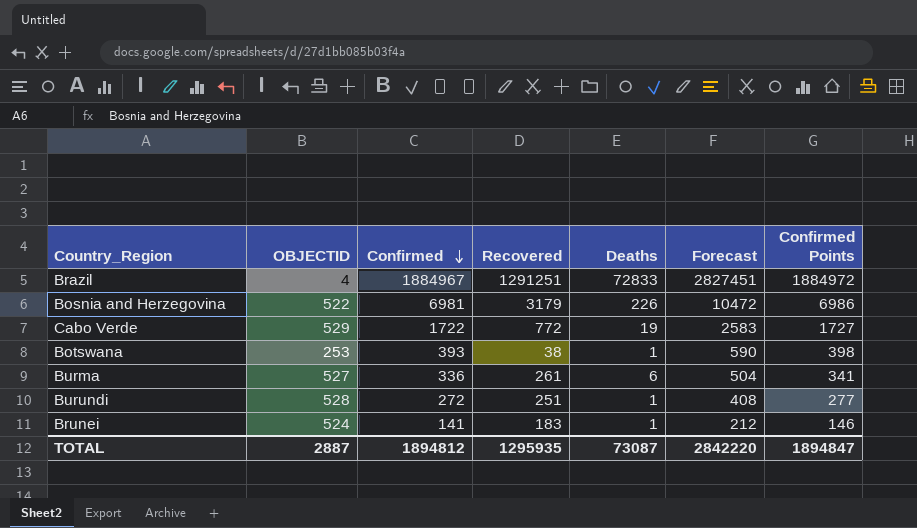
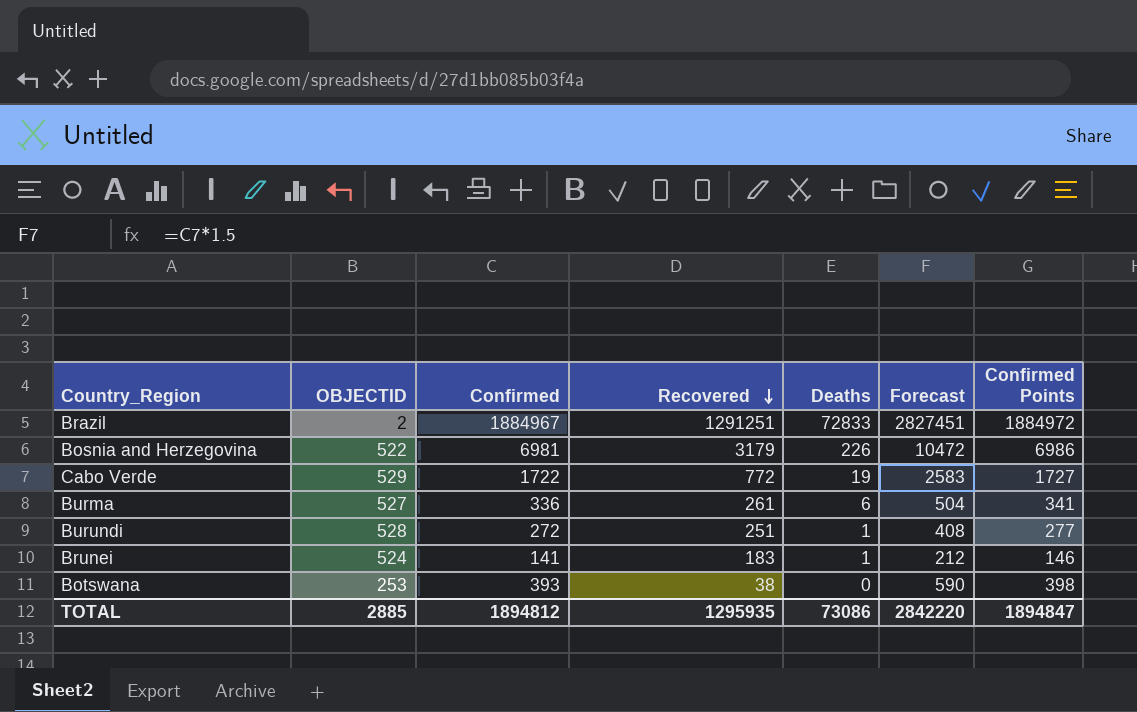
row order: Confirmed descending -> Recovered descending
Brazil | OBJECTID: 4 -> 2
Botswana | Deaths: 1 -> 0
TOTAL | OBJECTID: 2887 -> 2885
TOTAL | Deaths: 73087 -> 73086

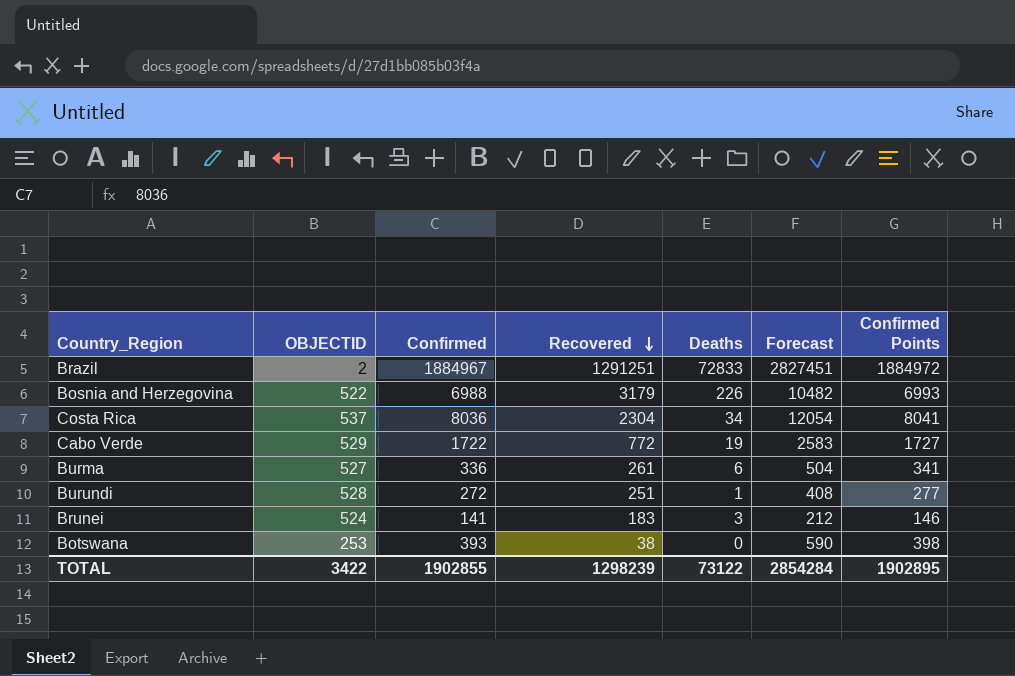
Bosnia and Herzegovina | Confirmed: 6981 -> 6988
Bosnia and Herzegovina | Forecast: 10472 -> 10482
Bosnia and Herzegovina | Confirmed Points: 6986 -> 6993
row Costa Rica: none -> 537 | 8036 | 2304 | 34 | 12054 | 8041
Brunei | Deaths: 1 -> 3
TOTAL | OBJECTID: 2885 -> 3422
TOTAL | Confirmed: 1894812 -> 1902855
TOTAL | Recovered: 1295935 -> 1298239
TOTAL | Deaths: 73086 -> 73122
TOTAL | Forecast: 2842220 -> 2854284
TOTAL | Confirmed Points: 1894847 -> 1902895

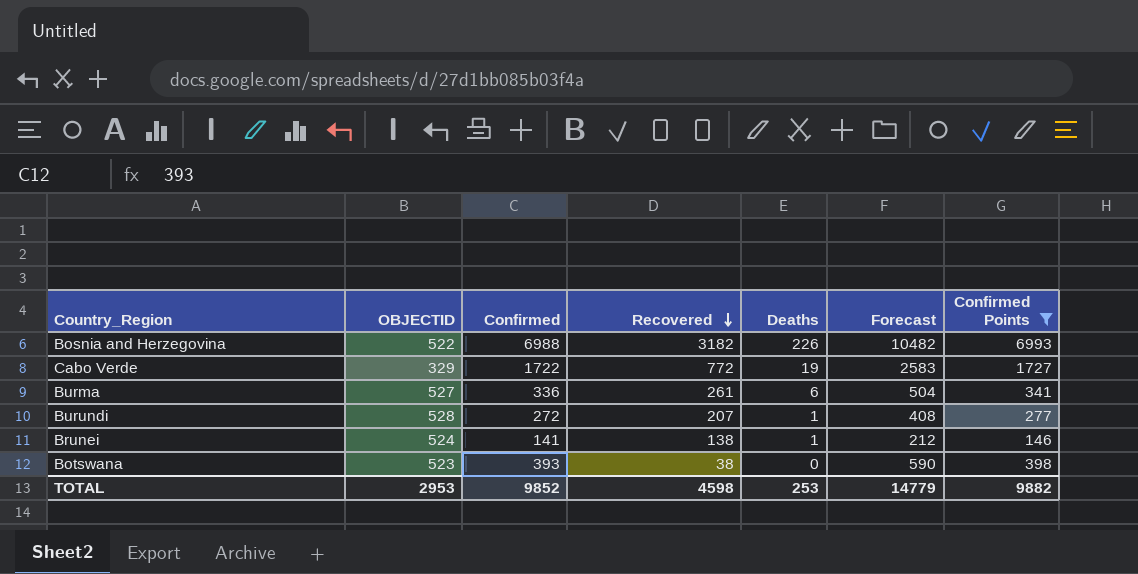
filter: none -> Confirmed Points <= 6993
Bosnia and Herzegovina | Recovered: 3179 -> 3182
Cabo Verde | OBJECTID: 529 -> 329
Burundi | Recovered: 251 -> 207
Brunei | Recovered: 183 -> 138
Brunei | Deaths: 3 -> 1
Botswana | OBJECTID: 253 -> 523
TOTAL | OBJECTID: 3422 -> 2953
TOTAL | Confirmed: 1902855 -> 9852
TOTAL | Recovered: 1298239 -> 4598
TOTAL | Deaths: 73122 -> 253
TOTAL | Forecast: 2854284 -> 14779
TOTAL | Confirmed Points: 1902895 -> 9882

